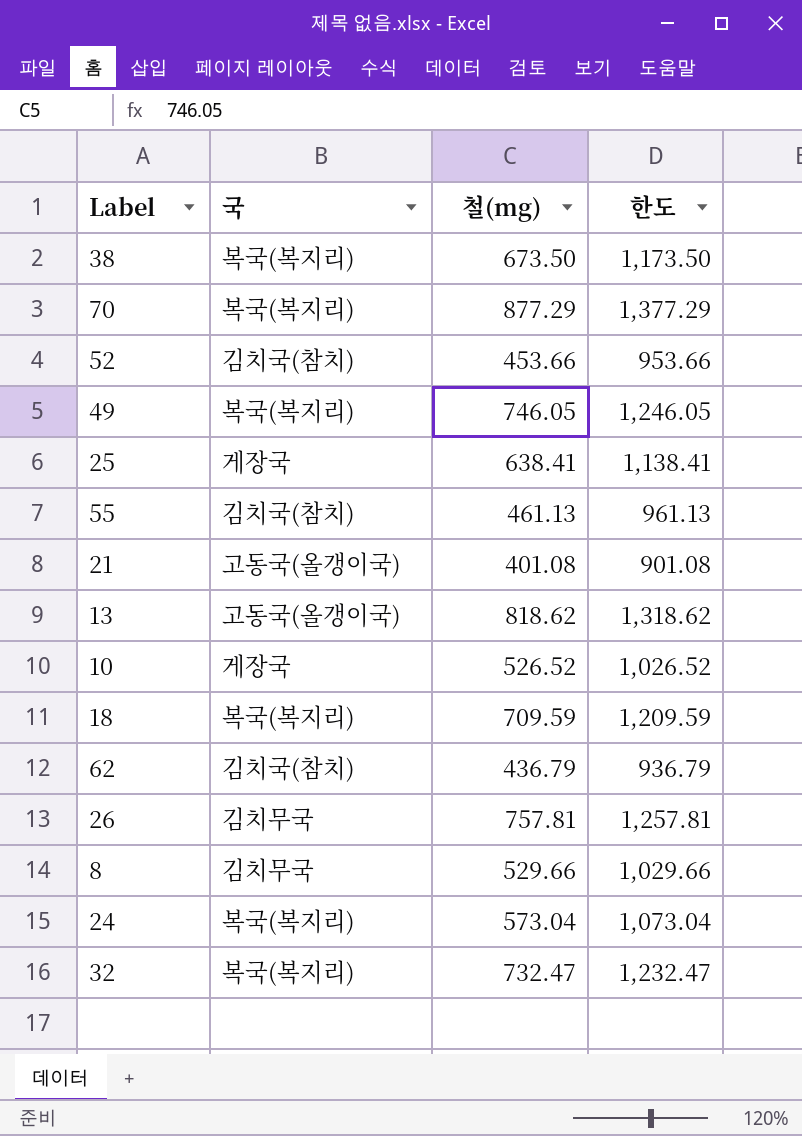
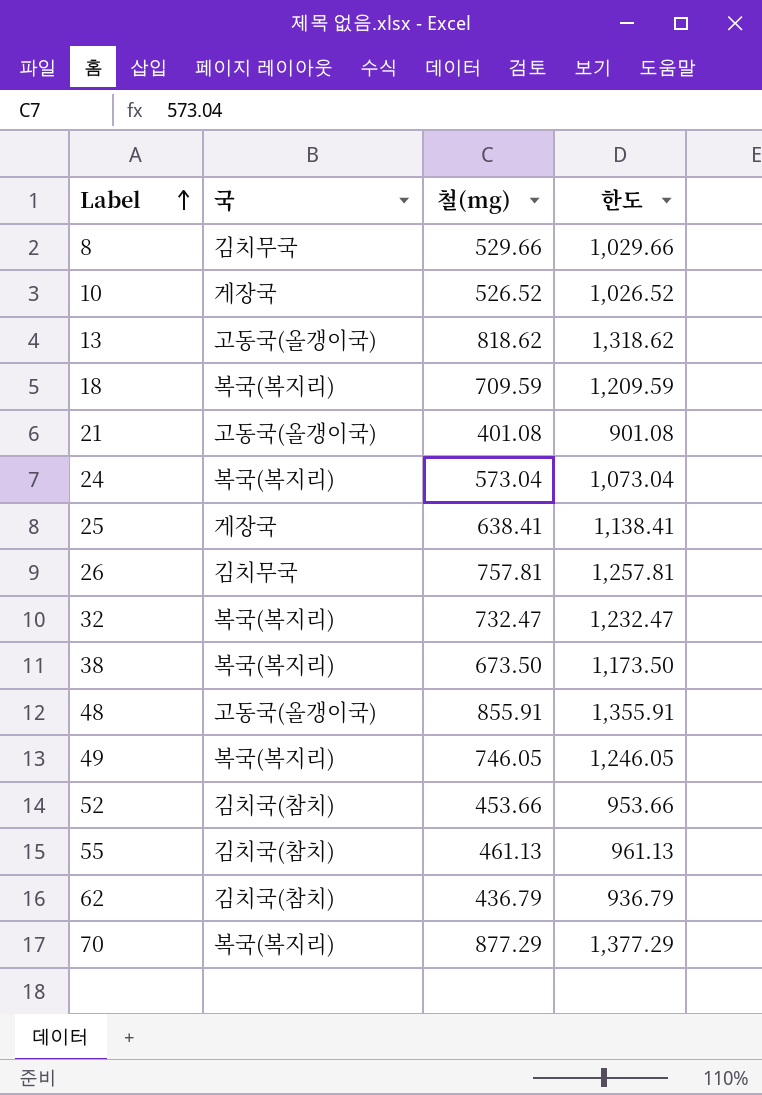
row order: none -> Label ascending
row 48: none -> 고동국(올갱이국) | 855.91 | 1,355.91

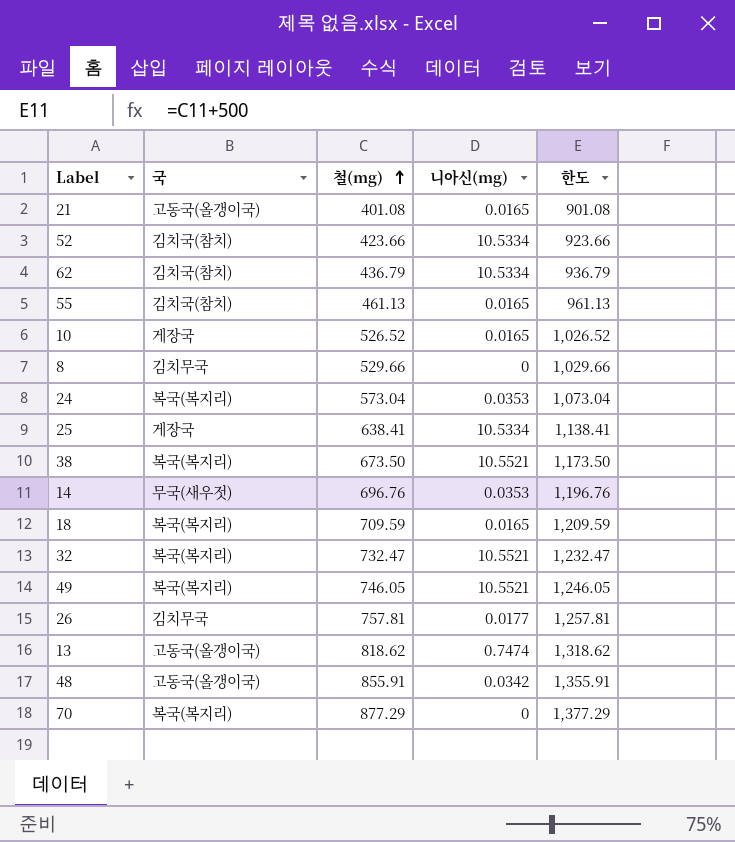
row order: Label ascending -> 철(mg) ascending
column 니아신(mg) | position: none -> 4
52 | 철(mg): 453.66 -> 423.66
52 | 한도: 953.66 -> 923.66
row 14: none -> 무국(새우젓) | 696.76 | 0.0353 | 1,196.76

